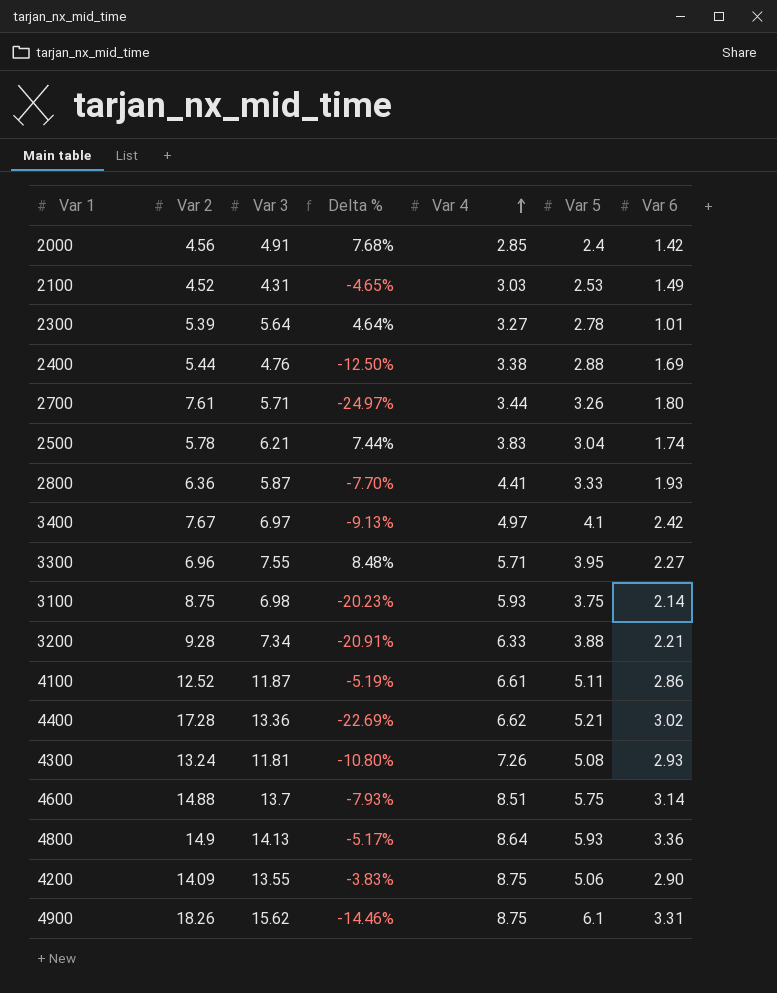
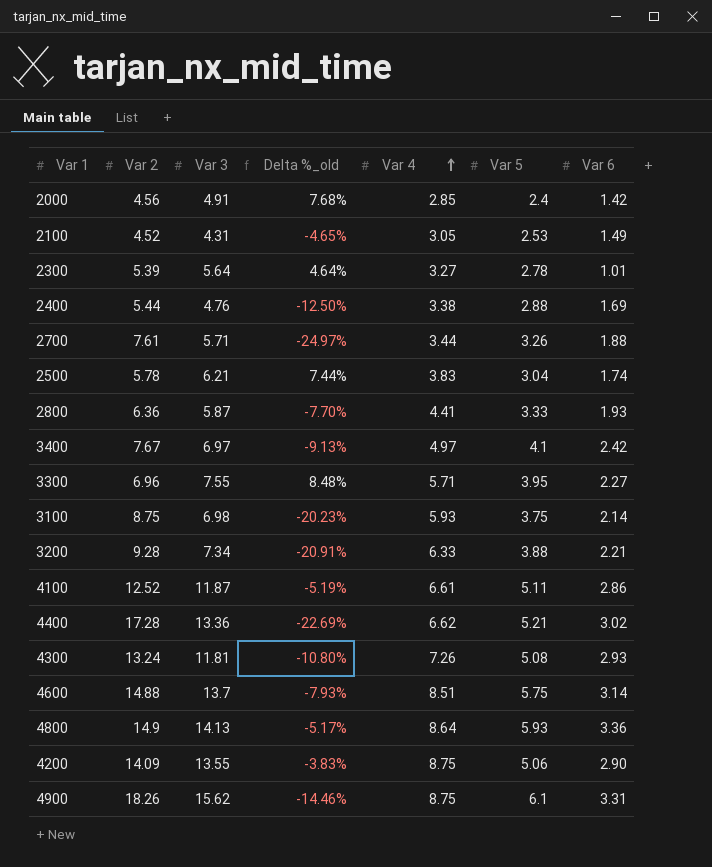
column name: Delta % -> Delta %_old
2100 | Var 4: 3.03 -> 3.05
2700 | Var 6: 1.80 -> 1.88

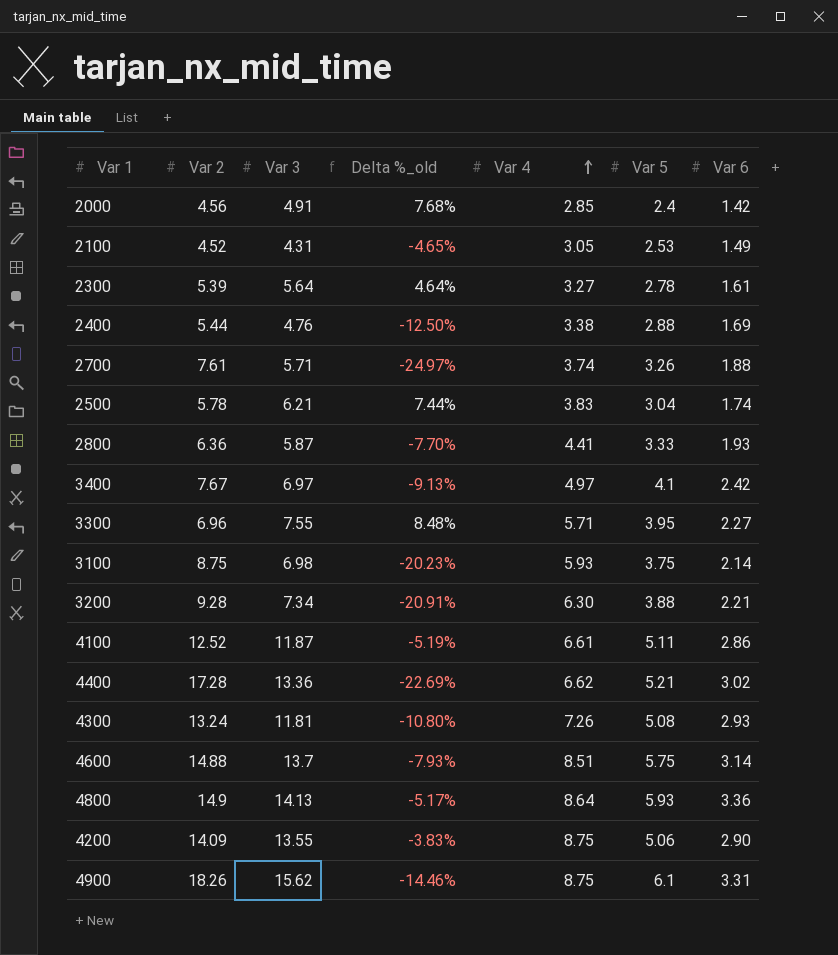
2300 | Var 6: 1.01 -> 1.61
2700 | Var 4: 3.44 -> 3.74
3200 | Var 4: 6.33 -> 6.30

